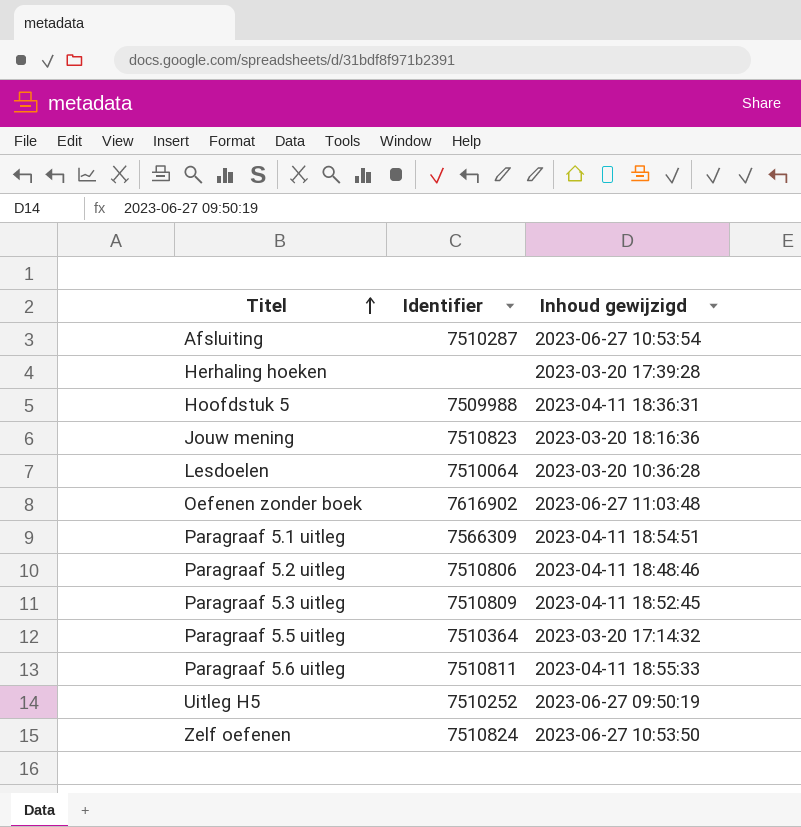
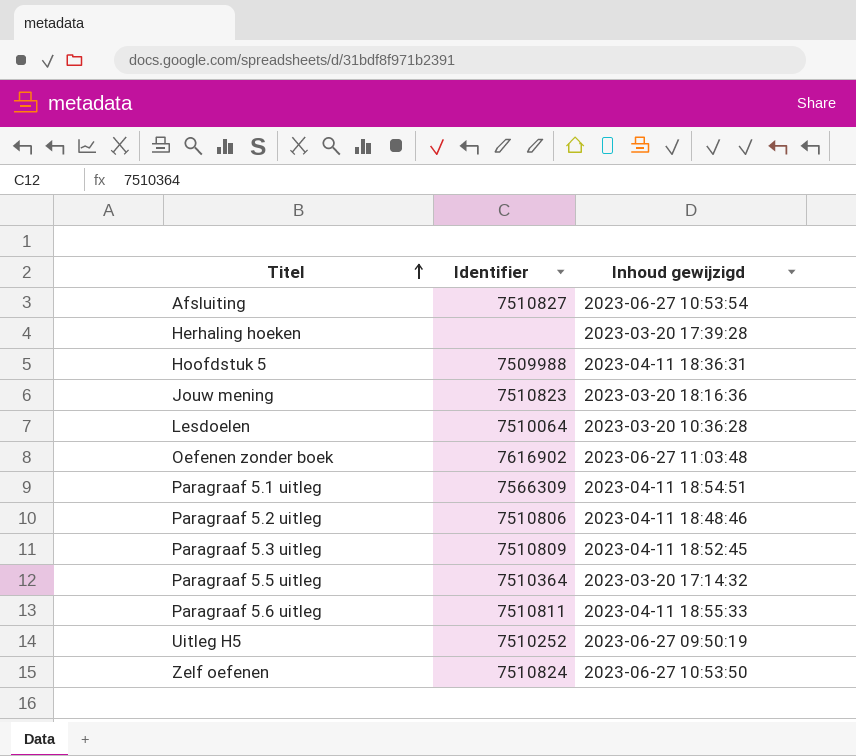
Afsluiting | Identifier: 7510287 -> 7510827

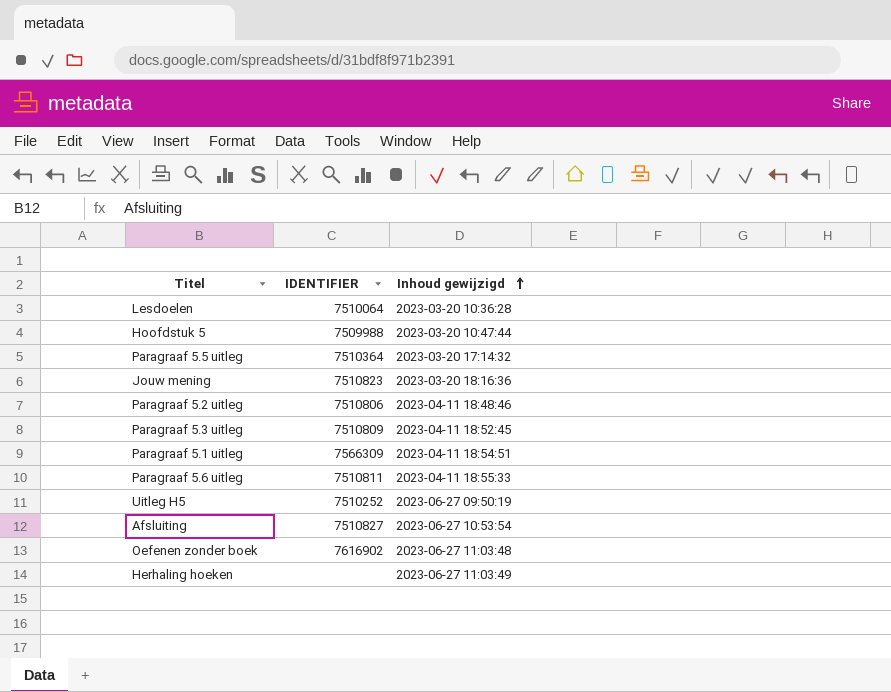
row order: Titel ascending -> Inhoud gewijzigd ascending
column name: Identifier -> IDENTIFIER
row Zelf oefenen: 7510824 | 2023-06-27 10:53:50 -> none
Hoofdstuk 5 | Inhoud gewijzigd: 2023-04-11 18:36:31 -> 2023-03-20 10:47:44
Herhaling hoeken | Inhoud gewijzigd: 2023-03-20 17:39:28 -> 2023-06-27 11:03:49

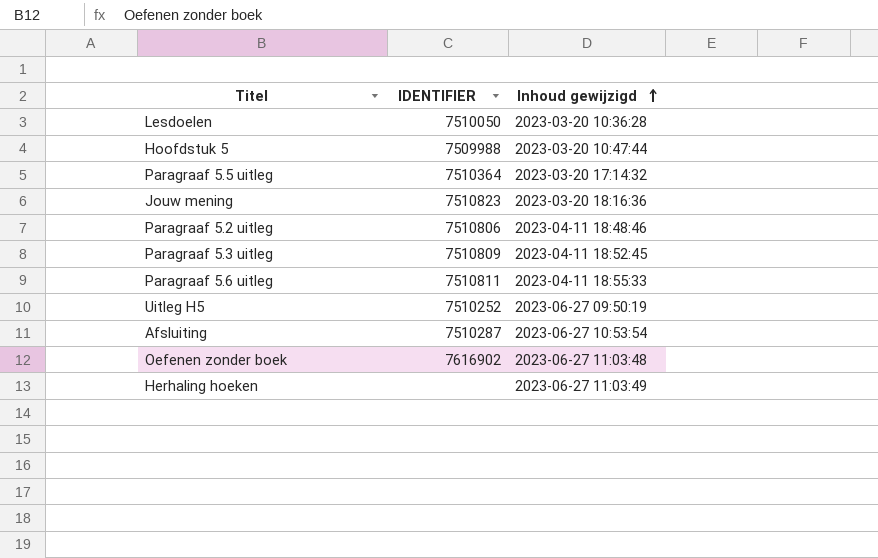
row Paragraaf 5.1 uitleg: 7566309 | 2023-04-11 18:54:51 -> none
Lesdoelen | IDENTIFIER: 7510064 -> 7510050
Afsluiting | IDENTIFIER: 7510827 -> 7510287

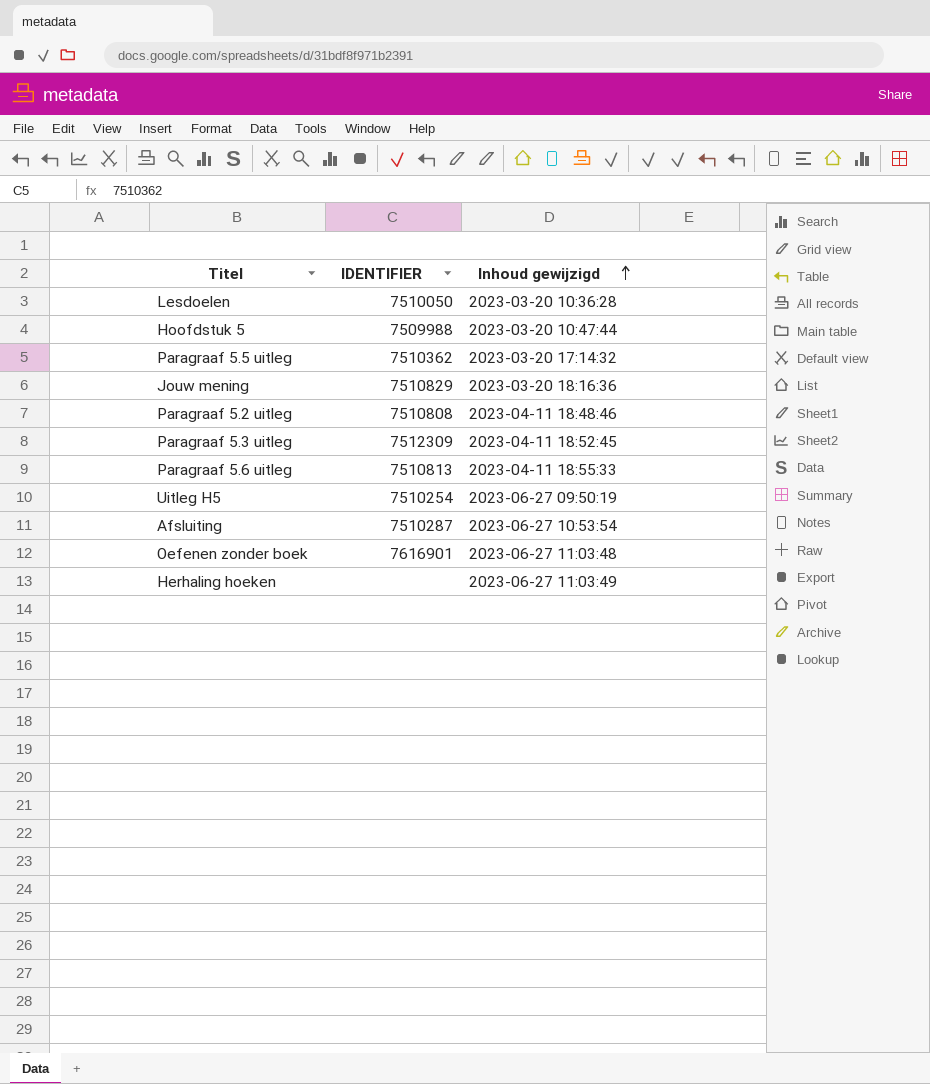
Paragraaf 5.5 uitleg | IDENTIFIER: 7510364 -> 7510362
Jouw mening | IDENTIFIER: 7510823 -> 7510829
Paragraaf 5.2 uitleg | IDENTIFIER: 7510806 -> 7510808
Paragraaf 5.3 uitleg | IDENTIFIER: 7510809 -> 7512309
Paragraaf 5.6 uitleg | IDENTIFIER: 7510811 -> 7510813
Uitleg H5 | IDENTIFIER: 7510252 -> 7510254
Oefenen zonder boek | IDENTIFIER: 7616902 -> 7616901

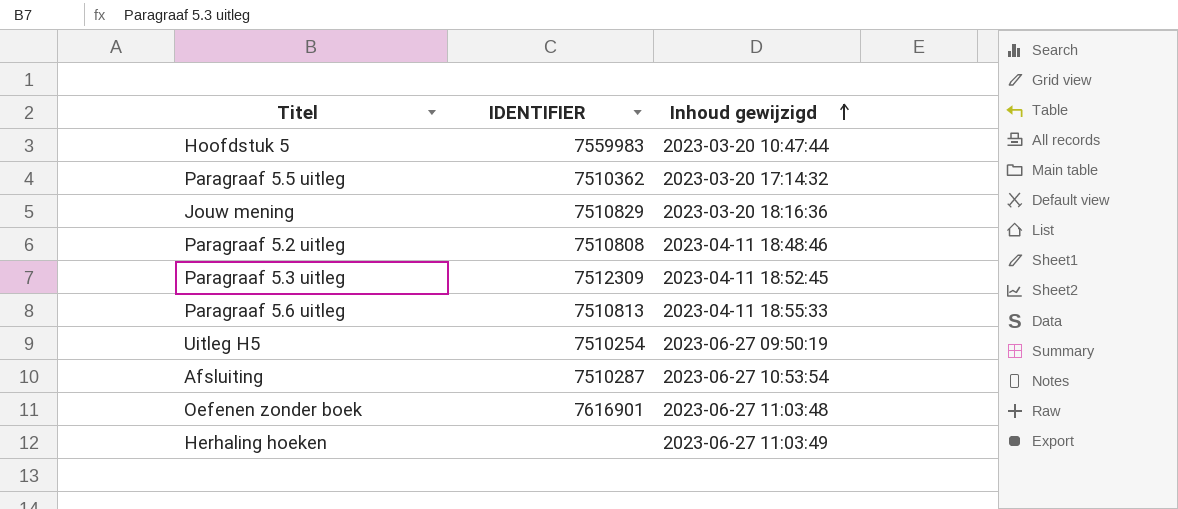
row Lesdoelen: 7510050 | 2023-03-20 10:36:28 -> none
Hoofdstuk 5 | IDENTIFIER: 7509988 -> 7559983

